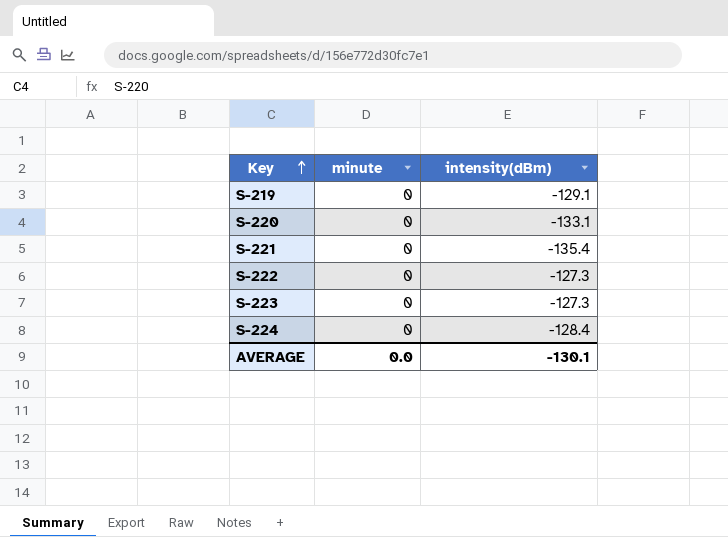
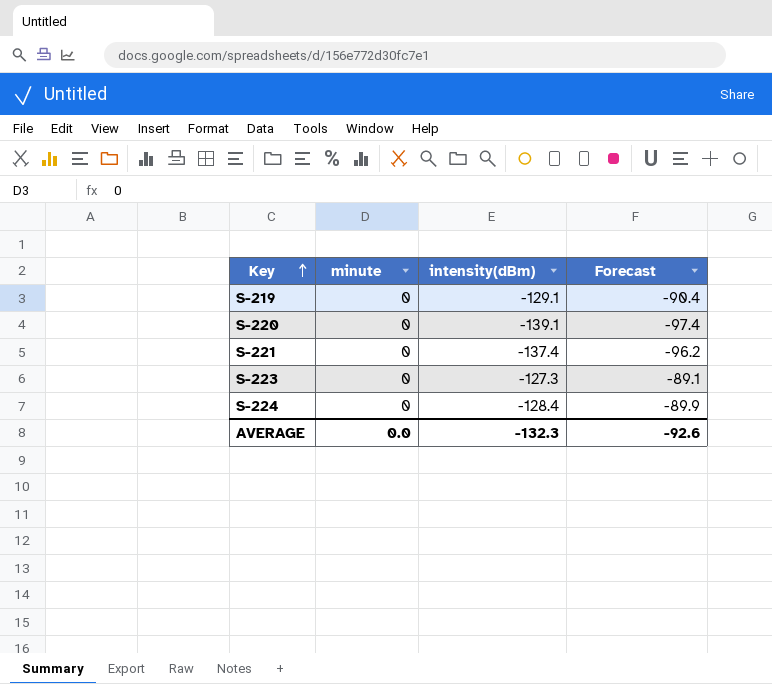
column Forecast | formula: none -> [intensity(dBm)] * 0.7
row S-222: 0 | -127.3 -> none
S-220 | intensity(dBm): -133.1 -> -139.1
S-221 | intensity(dBm): -135.4 -> -137.4
AVERAGE | intensity(dBm): -130.1 -> -132.3

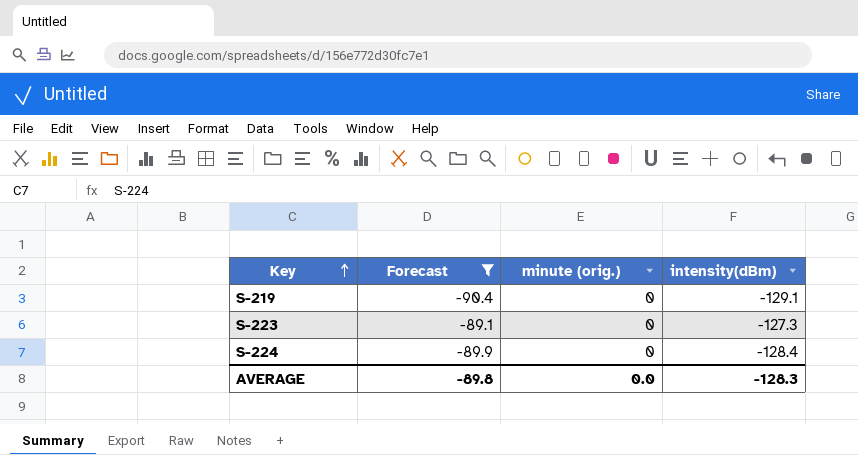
filter: none -> Forecast >= -90.4
column Forecast | position: 4 -> 2
column name: minute -> minute (orig.)
AVERAGE | Forecast: -92.6 -> -89.8
AVERAGE | intensity(dBm): -132.3 -> -128.3

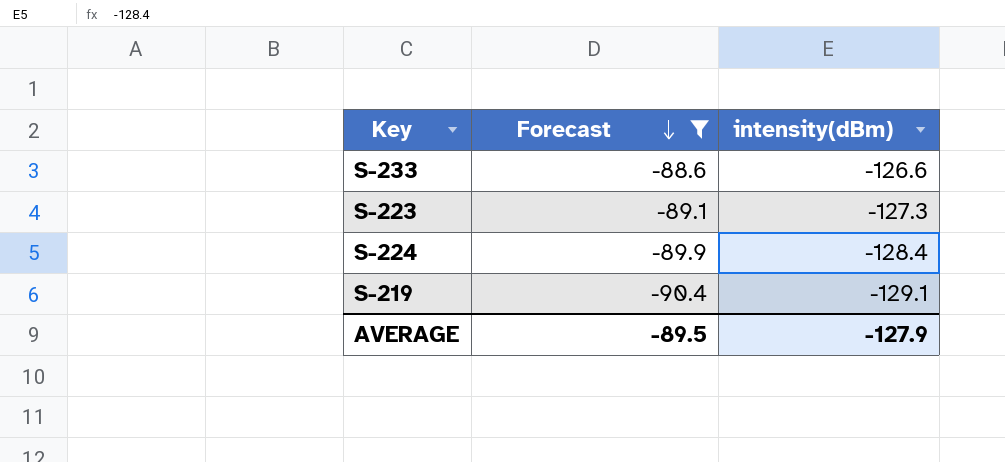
row order: Key ascending -> Forecast descending
column minute (orig.) | position: 3 -> none
row S-233: none -> -88.6 | -126.6
AVERAGE | Forecast: -89.8 -> -89.5
AVERAGE | intensity(dBm): -128.3 -> -127.9

